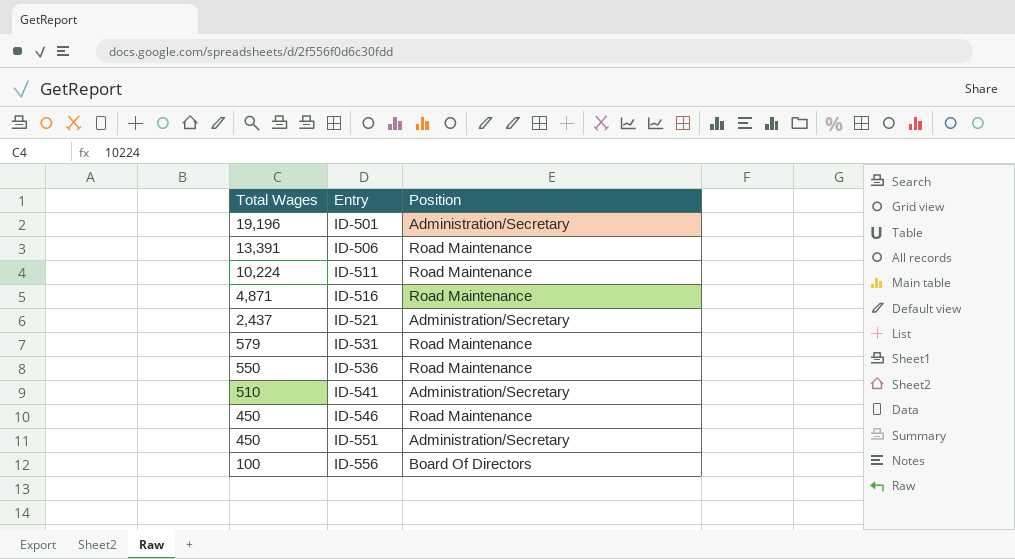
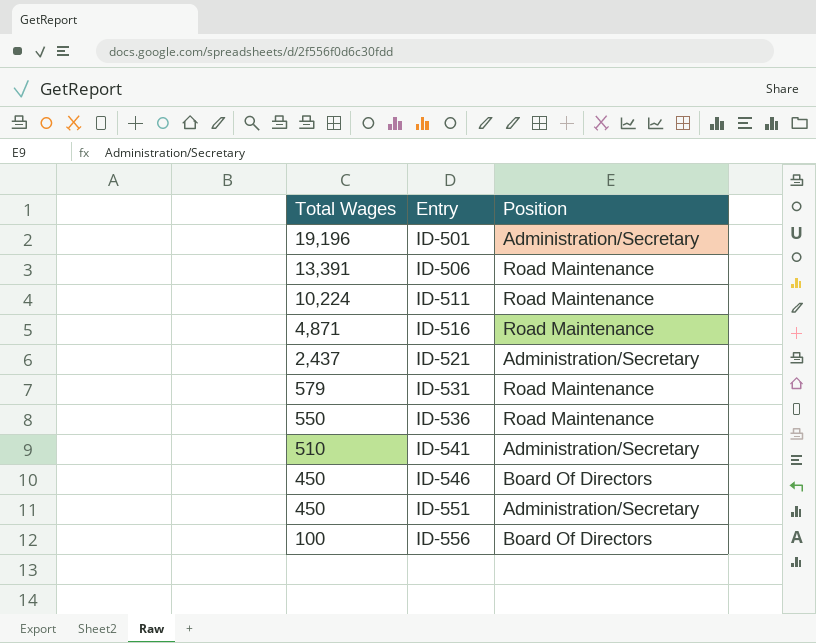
ID-546 | Position: Road Maintenance -> Board Of Directors

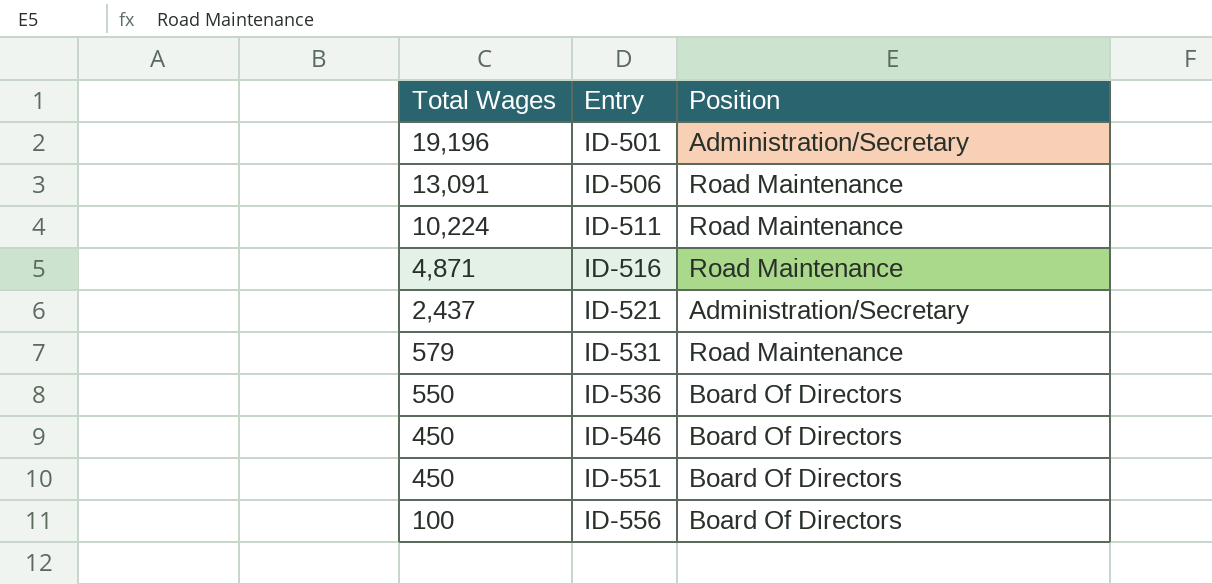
row ID-541: 510 | Administration/Secretary -> none
ID-506 | Total Wages: 13,391 -> 13,091
ID-536 | Position: Road Maintenance -> Board Of Directors
ID-551 | Position: Administration/Secretary -> Board Of Directors

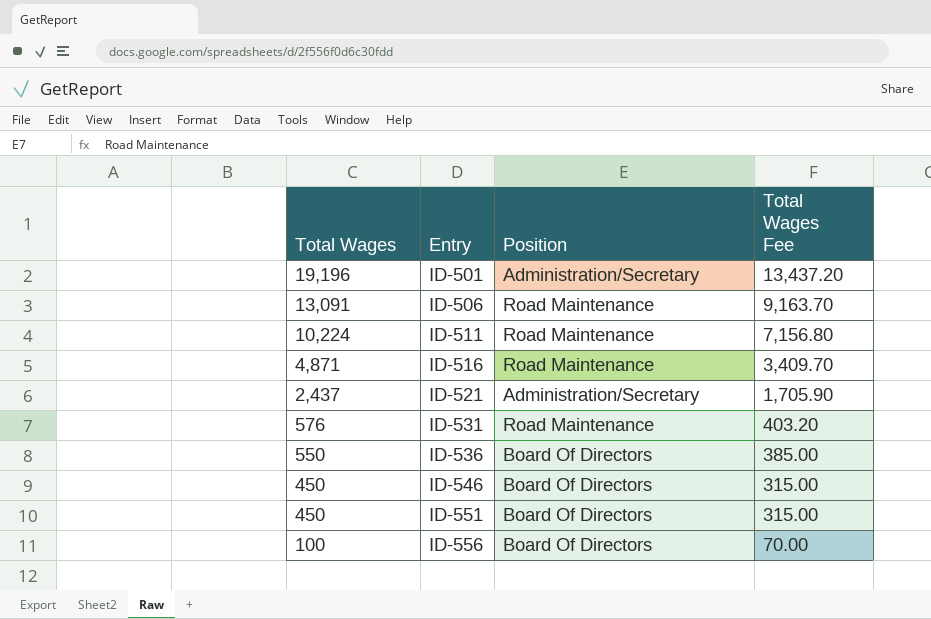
column Total Wages Fee | formula: none -> [Total Wages] * 0.7
ID-531 | Total Wages: 579 -> 576

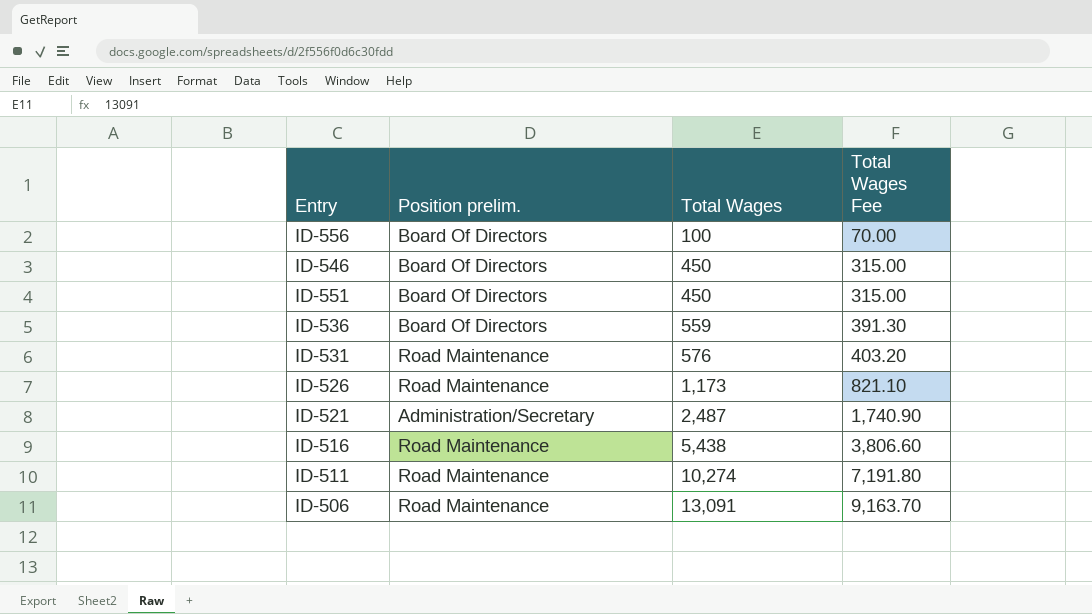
row order: Total Wages descending -> Total Wages ascending
column name: Position -> Position prelim.
column Total Wages | position: 1 -> 3
row ID-501: 19,196 | Administration/Secretary | 13,437.20 -> none
ID-536 | Total Wages: 550 -> 559
ID-536 | Total Wages Fee: 385.00 -> 391.30
row ID-526: none -> Road Maintenance | 1,173 | 821.10
ID-521 | Total Wages: 2,437 -> 2,487
ID-521 | Total Wages Fee: 1,705.90 -> 1,740.90
ID-516 | Total Wages: 4,871 -> 5,438
ID-516 | Total Wages Fee: 3,409.70 -> 3,806.60
ID-511 | Total Wages: 10,224 -> 10,274
ID-511 | Total Wages Fee: 7,156.80 -> 7,191.80

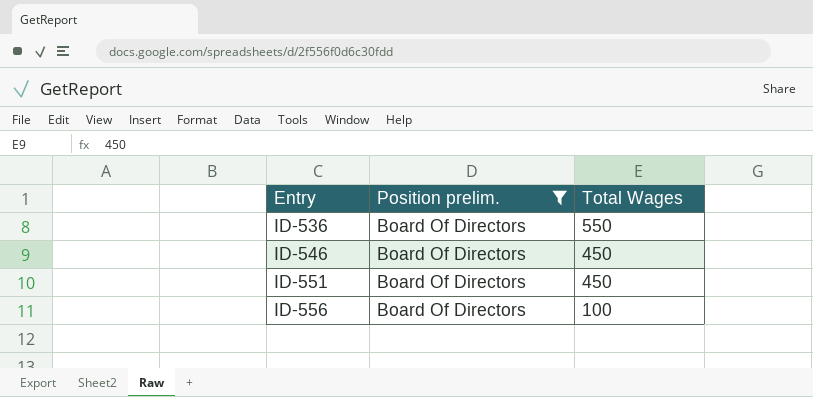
filter: none -> Position prelim. = Board Of Directors
row order: Total Wages ascending -> Entry ascending
column Total Wages Fee | formula: [Total Wages] * 0.7 -> none
ID-536 | Total Wages: 559 -> 550

